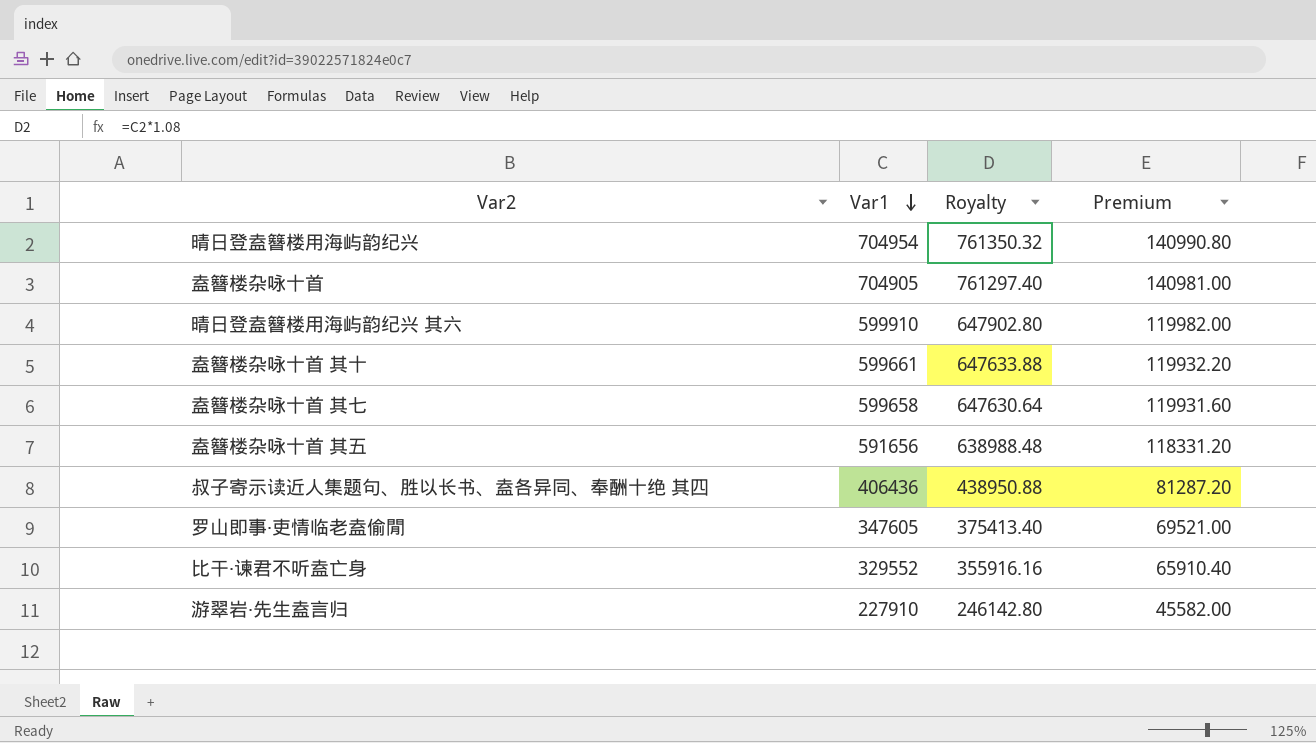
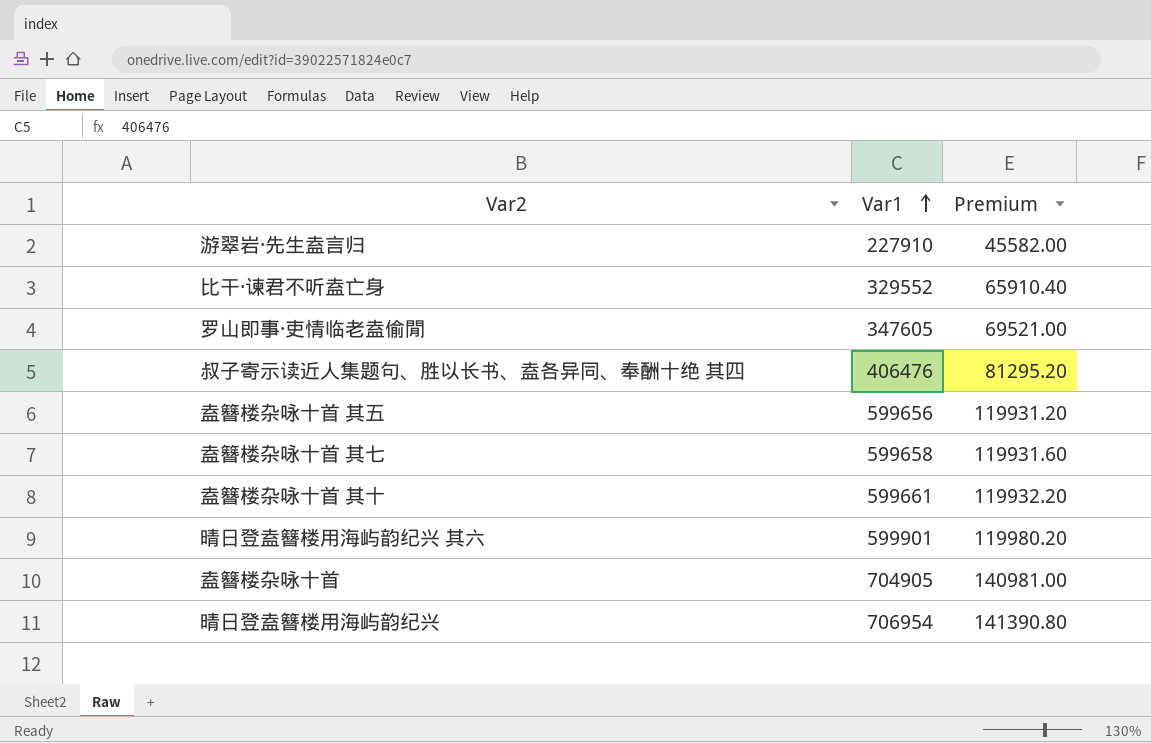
row order: Var1 descending -> Var1 ascending
column Royalty | formula: [Var1] * 1.08 -> none
叔子寄示读近人集题句、胜以长书、盍各异同、奉酬十绝 其四 | Var1: 406436 -> 406476
叔子寄示读近人集题句、胜以长书、盍各异同、奉酬十绝 其四 | Premium: 81287.20 -> 81295.20
盍簪楼杂咏十首 其五 | Var1: 591656 -> 599656
盍簪楼杂咏十首 其五 | Premium: 118331.20 -> 119931.20
晴日登盍簪楼用海屿韵纪兴 其六 | Var1: 599910 -> 599901
晴日登盍簪楼用海屿韵纪兴 其六 | Premium: 119982.00 -> 119980.20
晴日登盍簪楼用海屿韵纪兴 | Var1: 704954 -> 706954
晴日登盍簪楼用海屿韵纪兴 | Premium: 140990.80 -> 141390.80

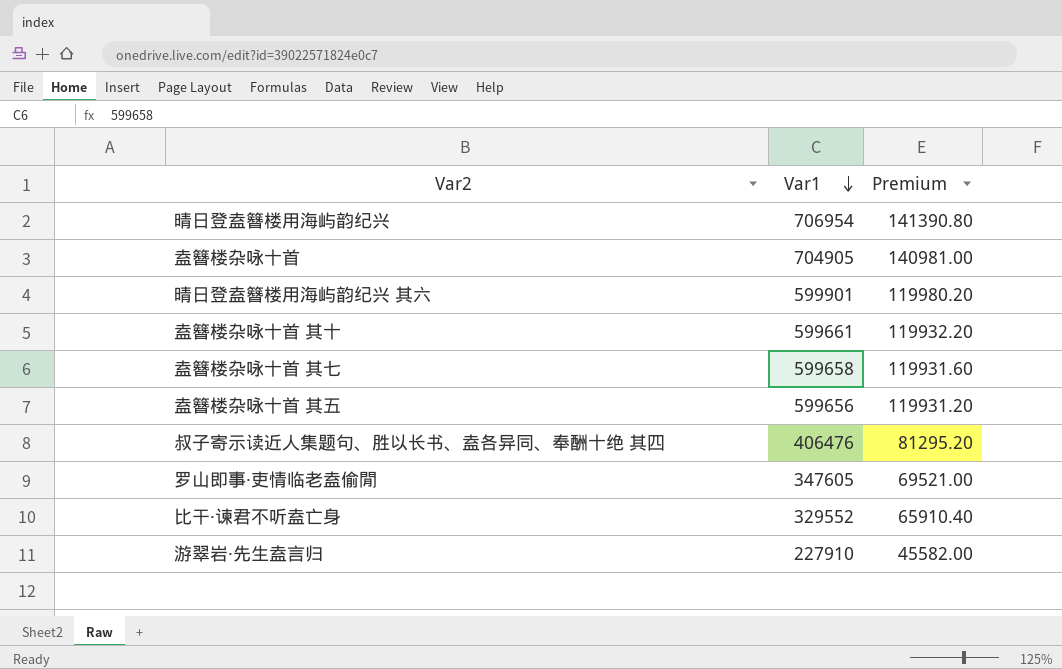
row order: Var1 ascending -> Var1 descending

